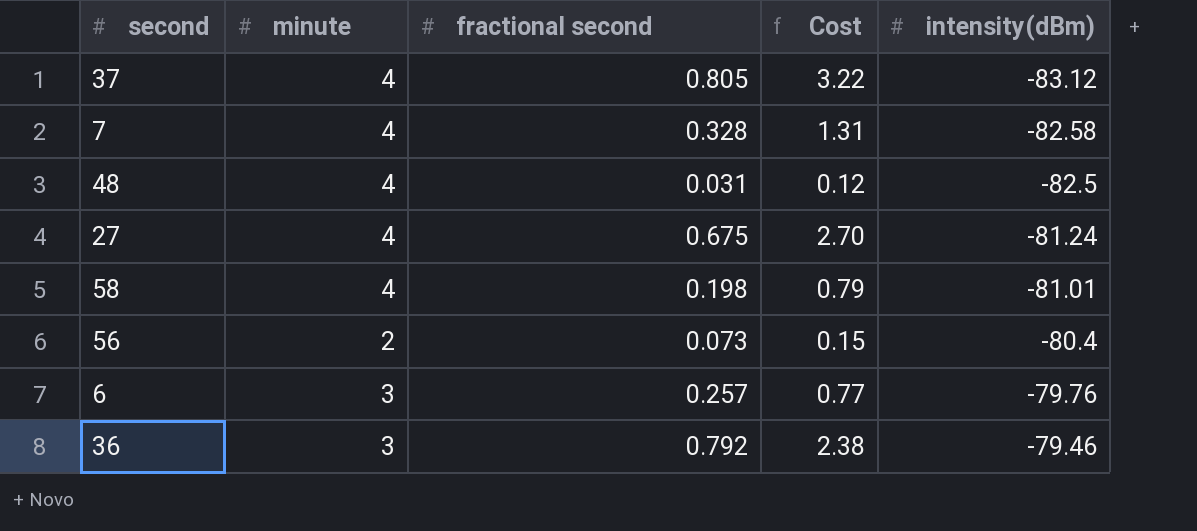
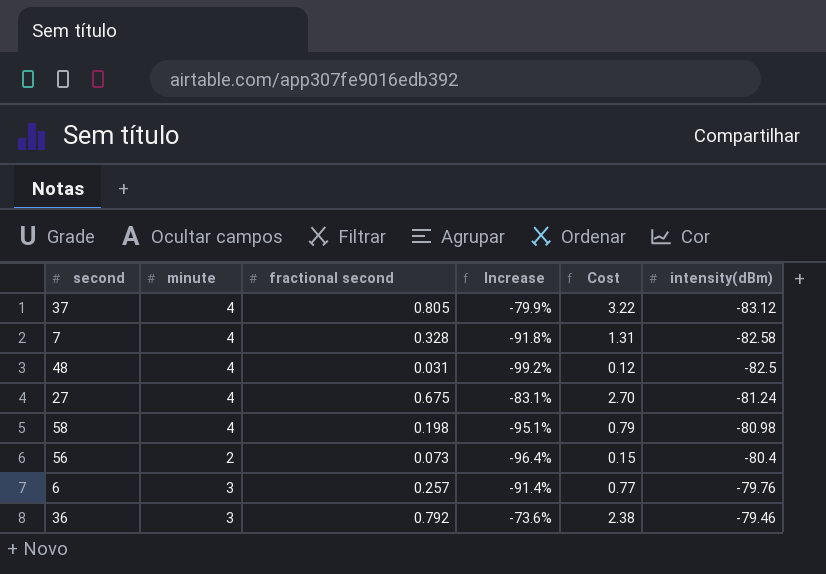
column Increase | formula: none -> ([fractional second] - [minute]) / [minute]
58 | intensity(dBm): -81.01 -> -80.98

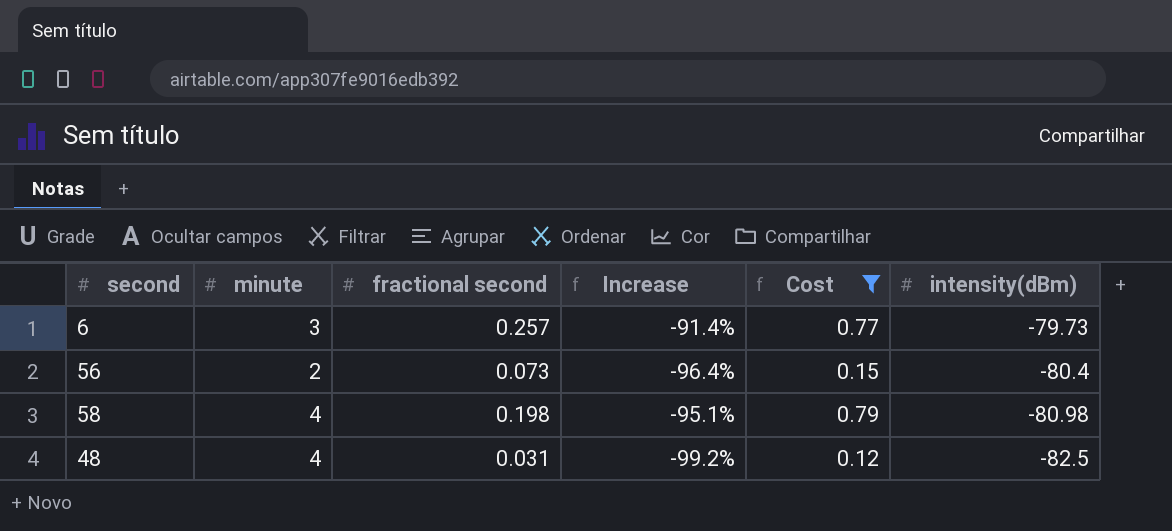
filter: none -> Cost <= 0.79
row order: intensity(dBm) ascending -> intensity(dBm) descending
6 | intensity(dBm): -79.76 -> -79.73

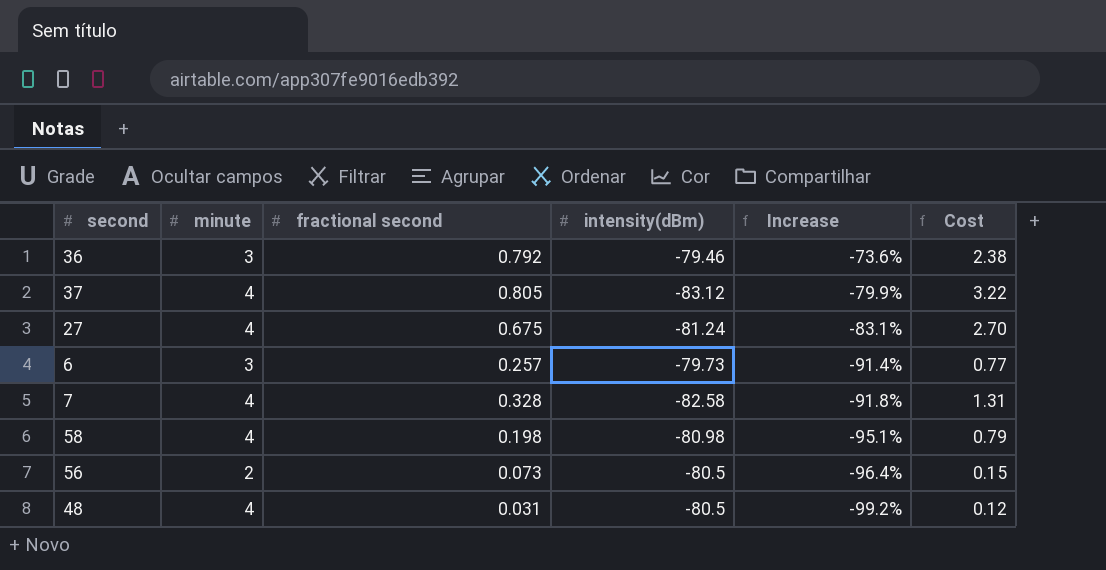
filter: Cost <= 0.79 -> none
row order: intensity(dBm) descending -> Increase descending
column intensity(dBm) | position: 6 -> 4
56 | intensity(dBm): -80.4 -> -80.5
48 | intensity(dBm): -82.5 -> -80.5

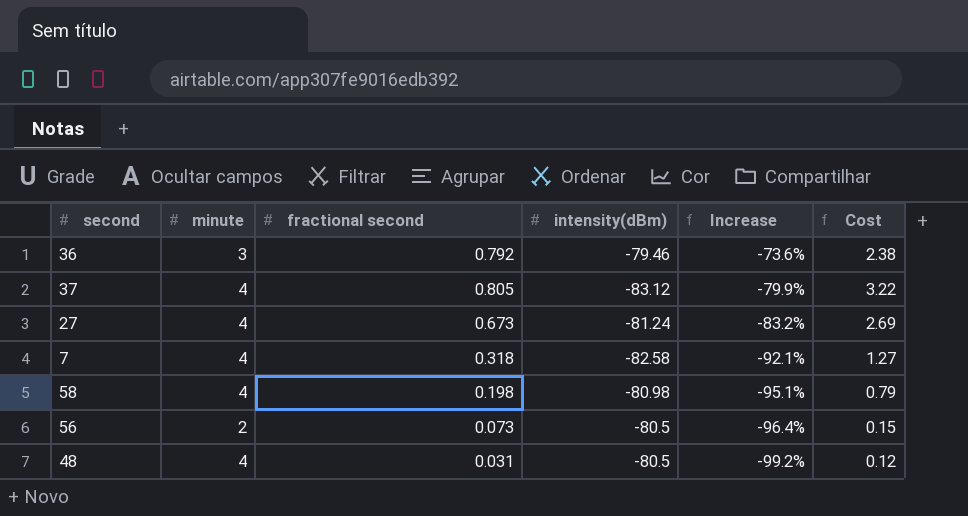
row 6: 3 | 0.257 | -79.73 | -91.4% | 0.77 -> none
27 | fractional second: 0.675 -> 0.673
27 | Increase: -83.1% -> -83.2%
27 | Cost: 2.70 -> 2.69
7 | fractional second: 0.328 -> 0.318
7 | Increase: -91.8% -> -92.1%
7 | Cost: 1.31 -> 1.27

